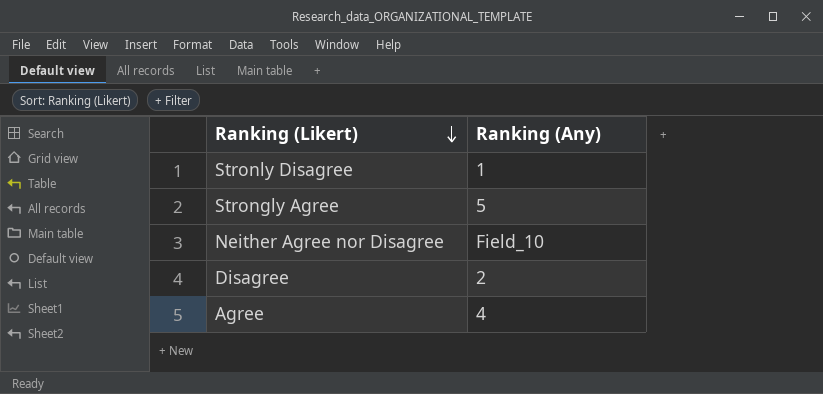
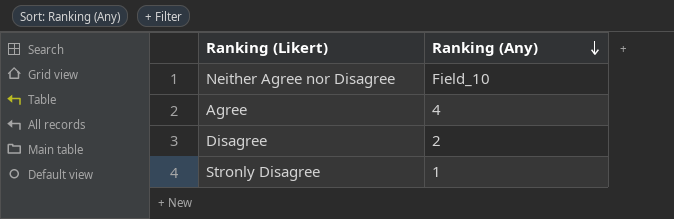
row order: Ranking (Likert) descending -> Ranking (Any) descending
row Strongly Agree: 5 -> none

